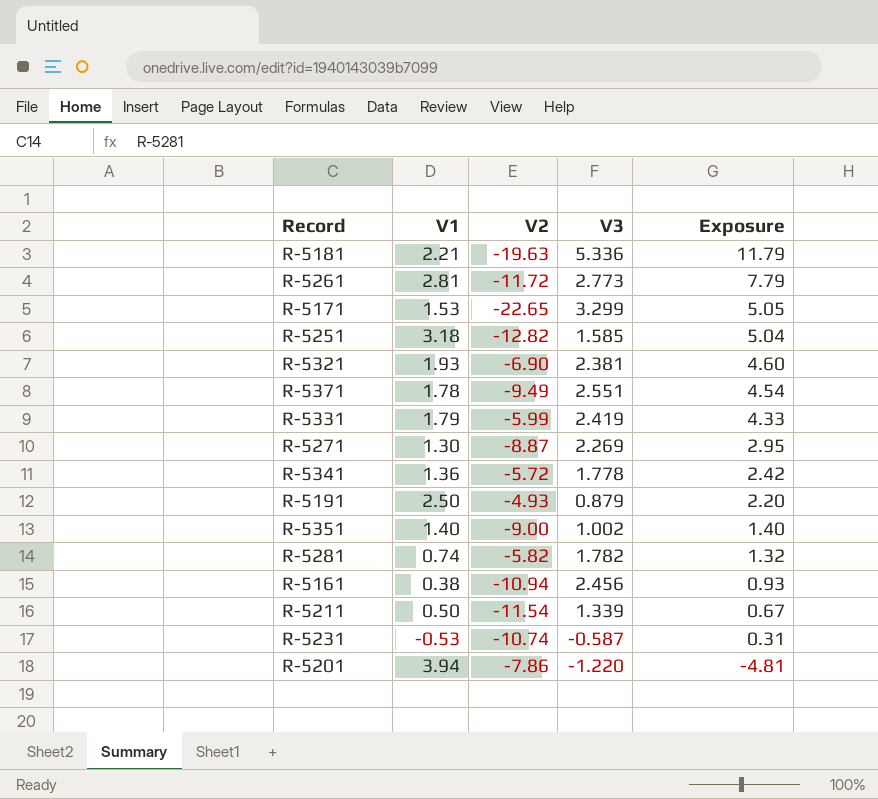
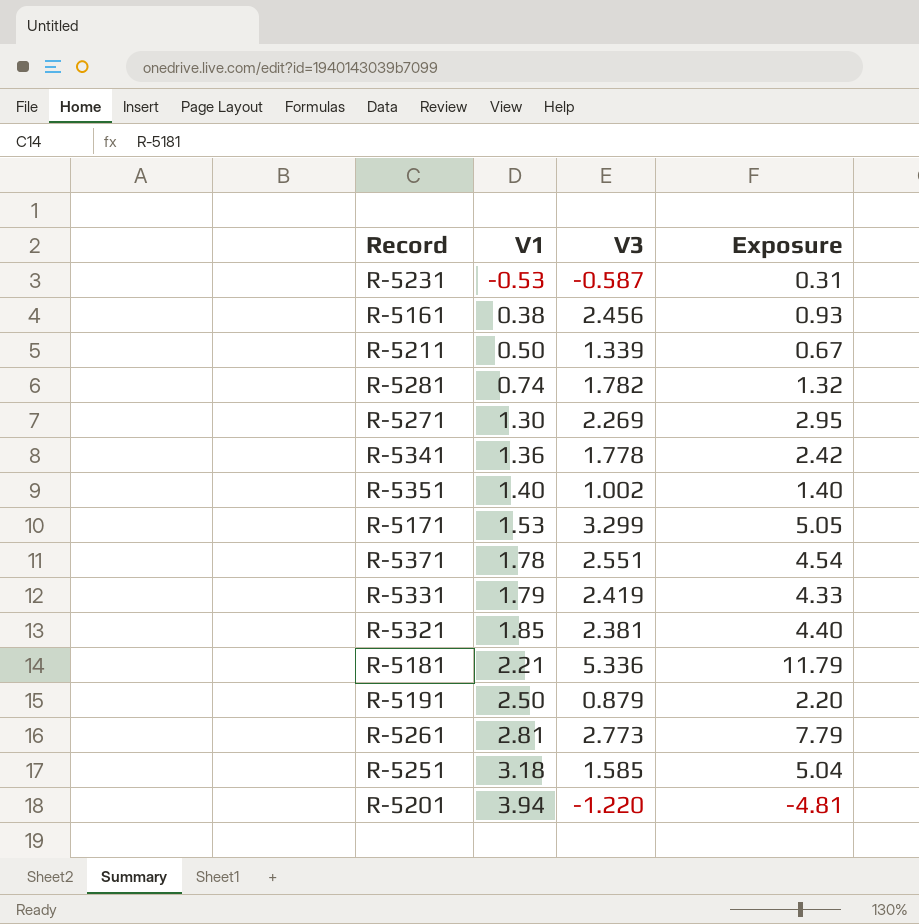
row order: Exposure descending -> V1 ascending
column V2 | position: 3 -> none
R-5321 | V1: 1.93 -> 1.85
R-5321 | Exposure: 4.60 -> 4.40

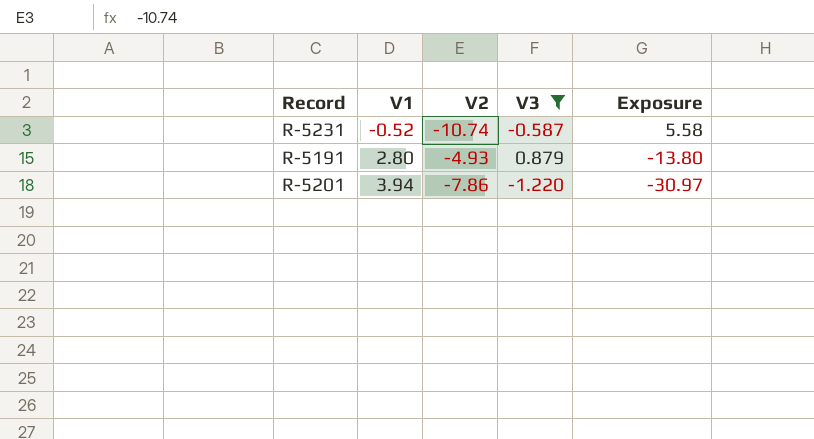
filter: none -> V3 <= 0.879
column V2 | position: none -> 3
column Exposure | formula: [V1] * [V3] -> [V1] * [V2]
R-5231 | V1: -0.53 -> -0.52
R-5191 | V1: 2.50 -> 2.80

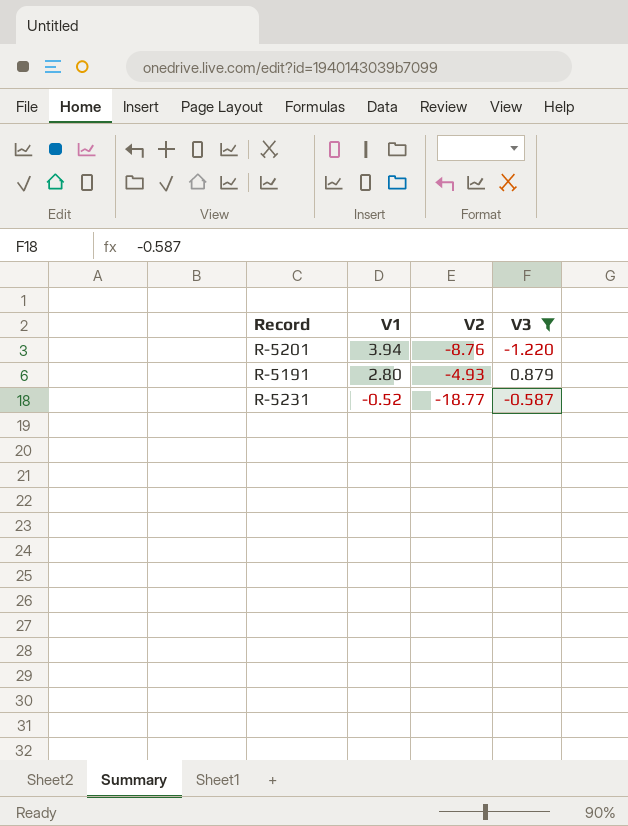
row order: V1 ascending -> V1 descending
column Exposure | formula: [V1] * [V2] -> none
R-5201 | V2: -7.86 -> -8.76
R-5231 | V2: -10.74 -> -18.77

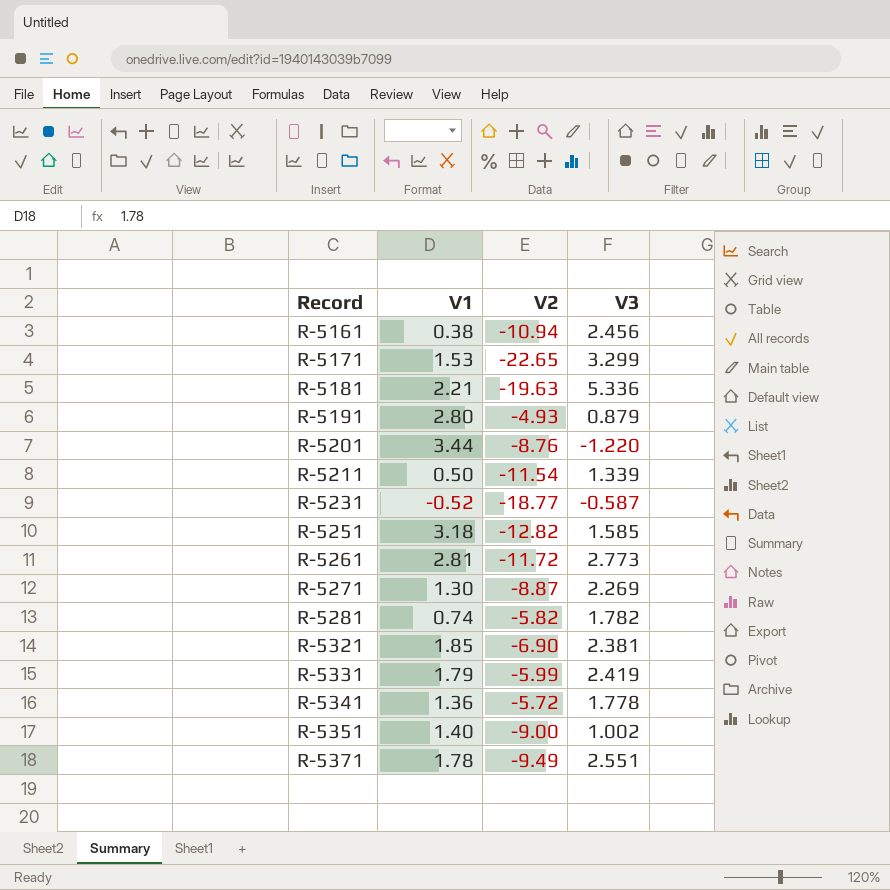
filter: V3 <= 0.879 -> none
row order: V1 descending -> Record ascending
R-5201 | V1: 3.94 -> 3.44

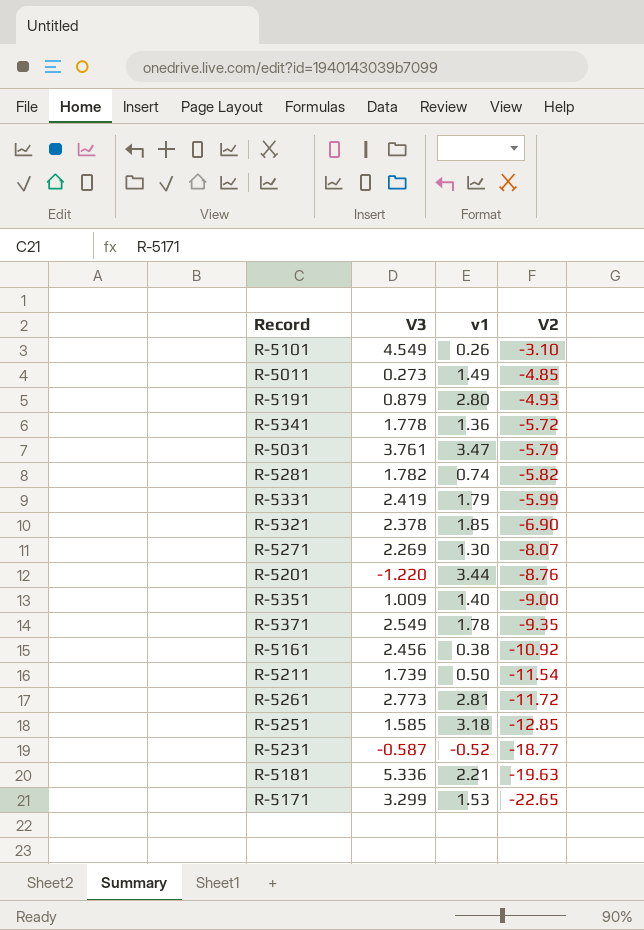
row order: Record ascending -> V2 descending
column V3 | position: 4 -> 2
column name: V1 -> v1
row R-5101: none -> 4.549 | 0.26 | -3.10
row R-5011: none -> 0.273 | 1.49 | -4.85
row R-5031: none -> 3.761 | 3.47 | -5.79
R-5321 | V3: 2.381 -> 2.378
R-5271 | V2: -8.87 -> -8.07
R-5351 | V3: 1.002 -> 1.009
R-5371 | V3: 2.551 -> 2.549
R-5371 | V2: -9.49 -> -9.35
R-5161 | V2: -10.94 -> -10.92
R-5211 | V3: 1.339 -> 1.739
R-5251 | V2: -12.82 -> -12.85

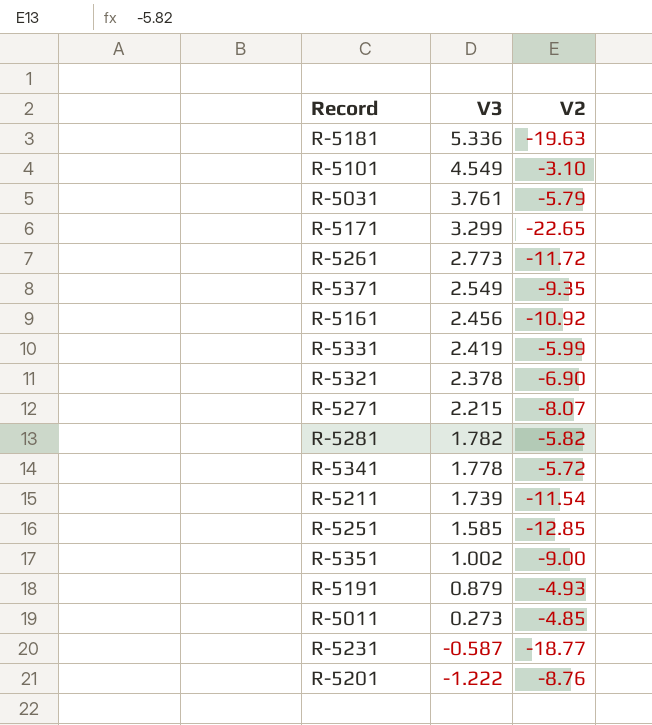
row order: V2 descending -> V3 descending
column v1 | position: 3 -> none
R-5271 | V3: 2.269 -> 2.215
R-5351 | V3: 1.009 -> 1.002
R-5201 | V3: -1.220 -> -1.222

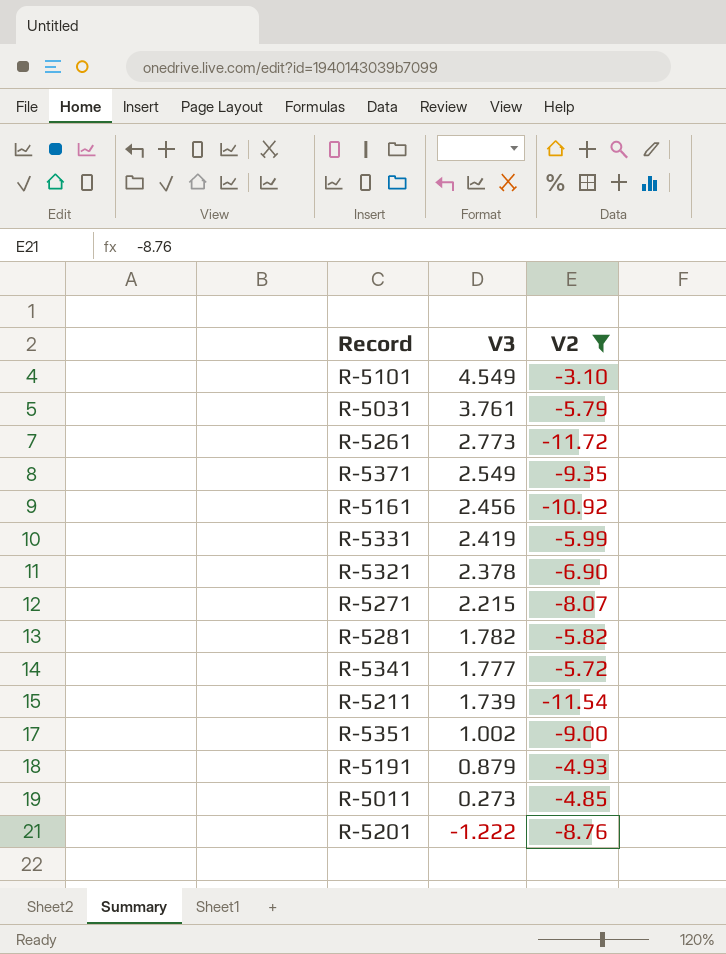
filter: none -> V2 >= -11.72
R-5341 | V3: 1.778 -> 1.777

